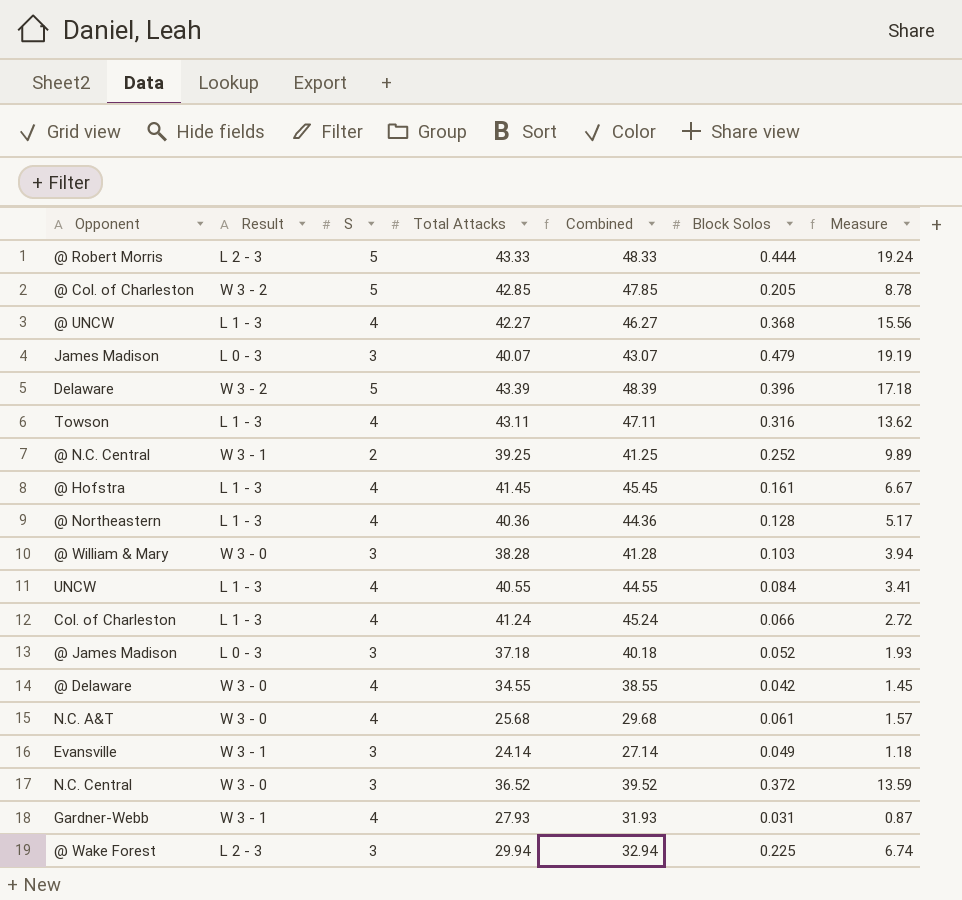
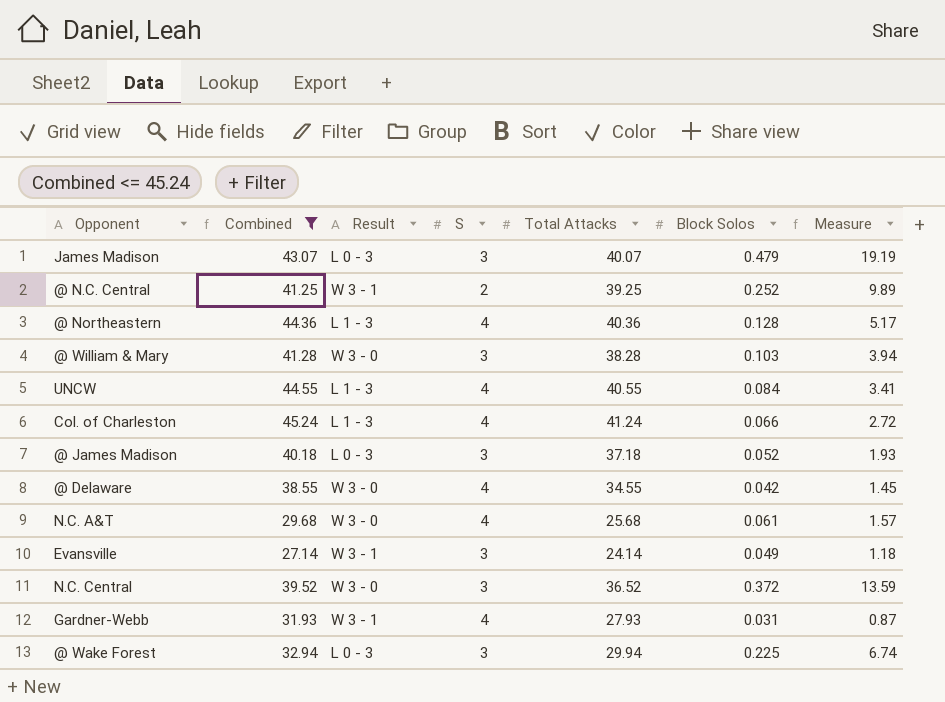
filter: none -> Combined <= 45.24
column Combined | position: 5 -> 2
@ Wake Forest | Result: L 2 - 3 -> L 0 - 3

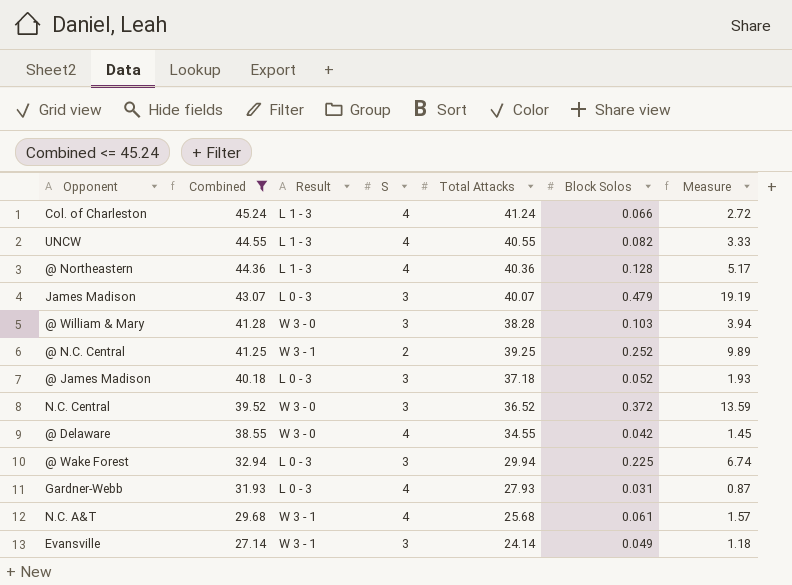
row order: none -> Combined descending
UNCW | Block Solos: 0.084 -> 0.082
UNCW | Measure: 3.41 -> 3.33
Gardner-Webb | Result: W 3 - 1 -> L 0 - 3
N.C. A&T | Result: W 3 - 0 -> W 3 - 1

